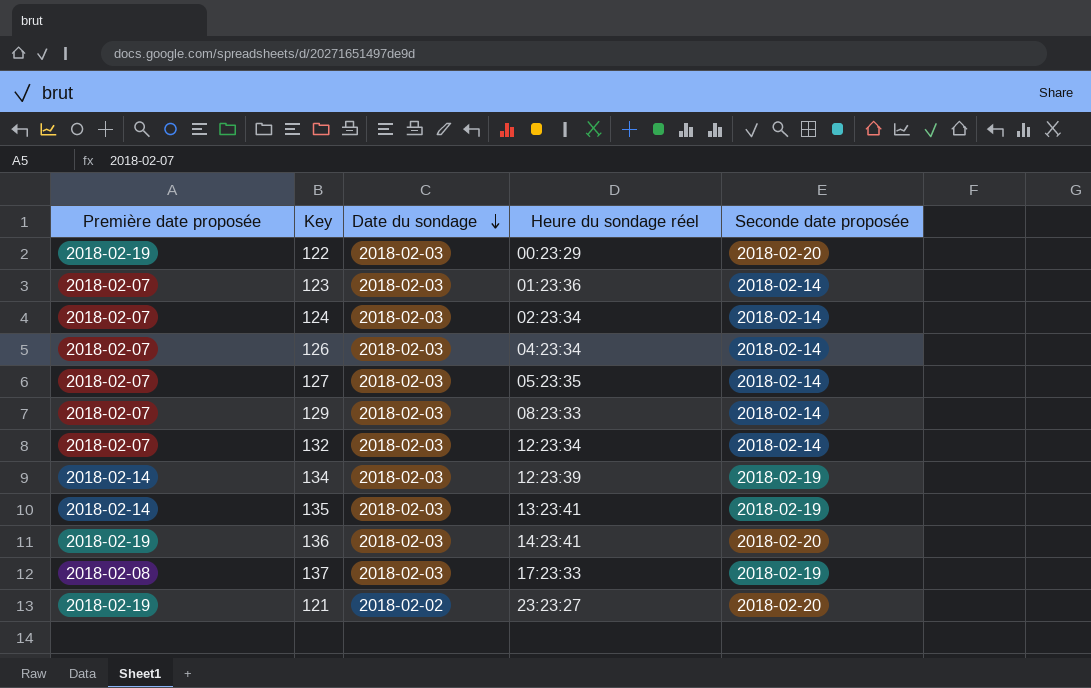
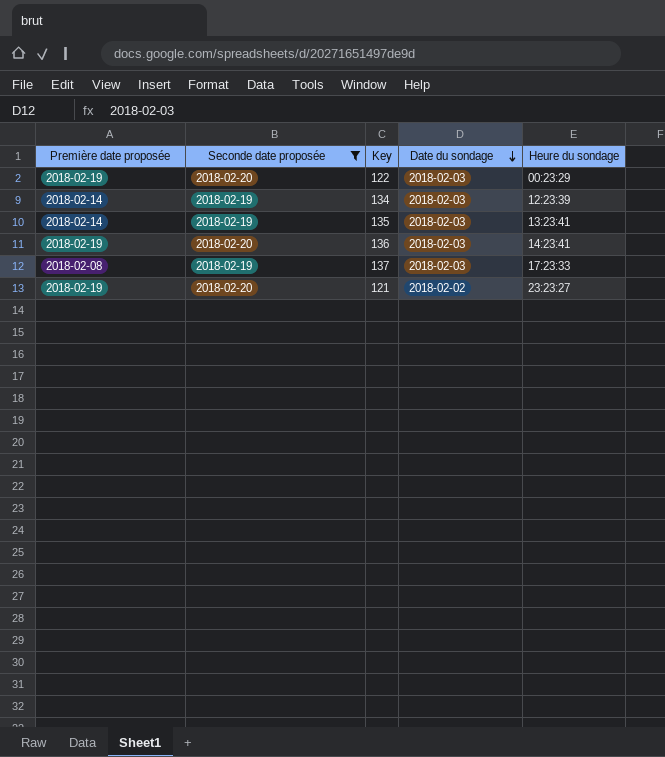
filter: none -> Seconde date proposée != 2018-02-14
column Seconde date proposée | position: 5 -> 2
column name: Heure du sondage réel -> Heure du sondage

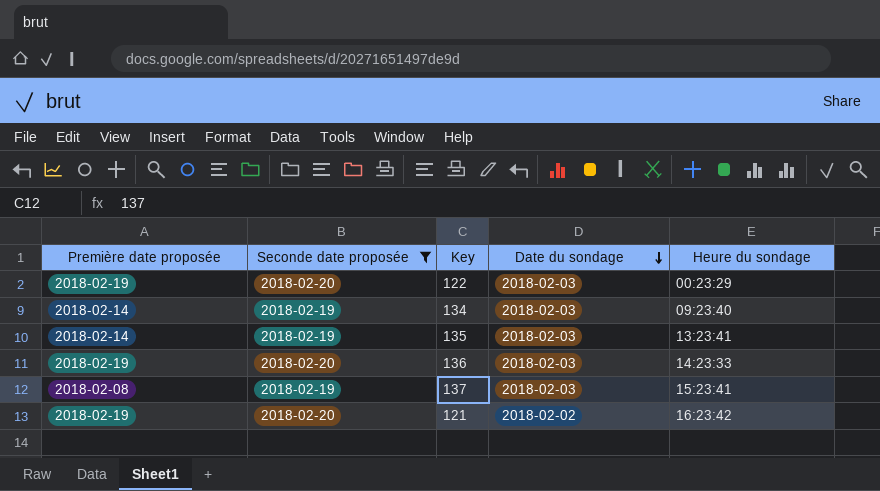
134 | Heure du sondage: 12:23:39 -> 09:23:40
136 | Heure du sondage: 14:23:41 -> 14:23:33
137 | Heure du sondage: 17:23:33 -> 15:23:41
121 | Heure du sondage: 23:23:27 -> 16:23:42

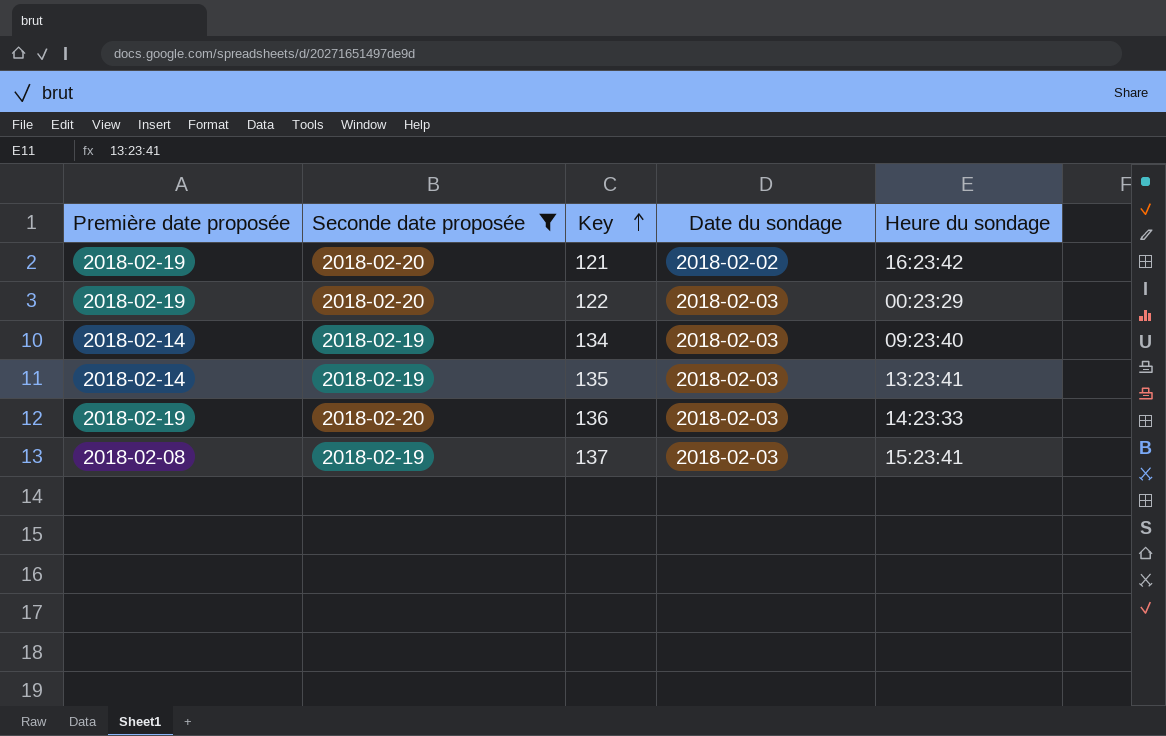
row order: Date du sondage descending -> Key ascending

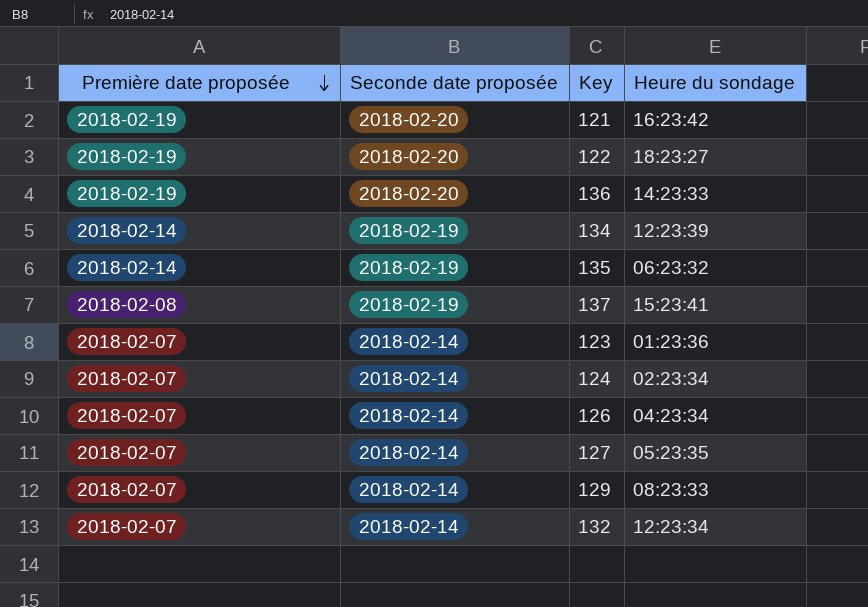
filter: Seconde date proposée != 2018-02-14 -> none
row order: Key ascending -> Première date proposée descending
column Date du sondage | position: 4 -> none
122 | Heure du sondage: 00:23:29 -> 18:23:27
134 | Heure du sondage: 09:23:40 -> 12:23:39
135 | Heure du sondage: 13:23:41 -> 06:23:32

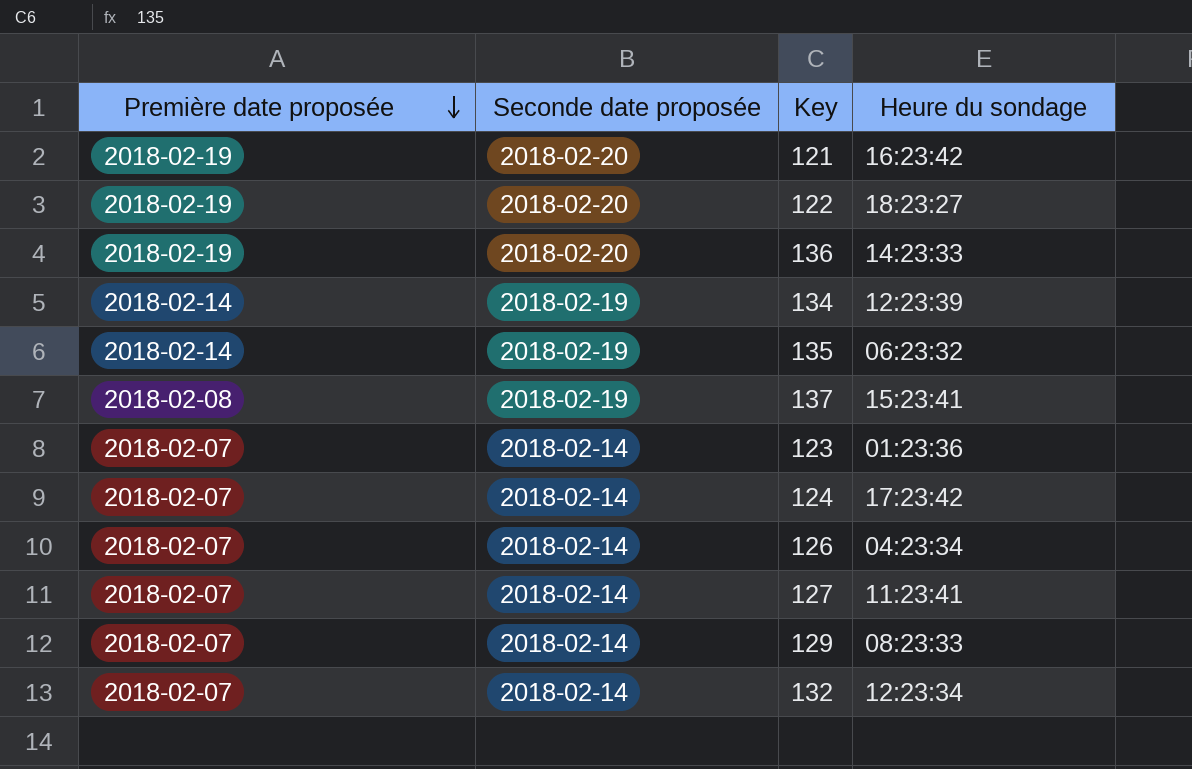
124 | Heure du sondage: 02:23:34 -> 17:23:42
127 | Heure du sondage: 05:23:35 -> 11:23:41

